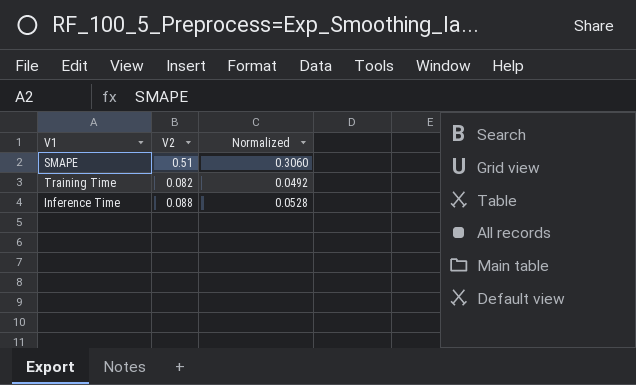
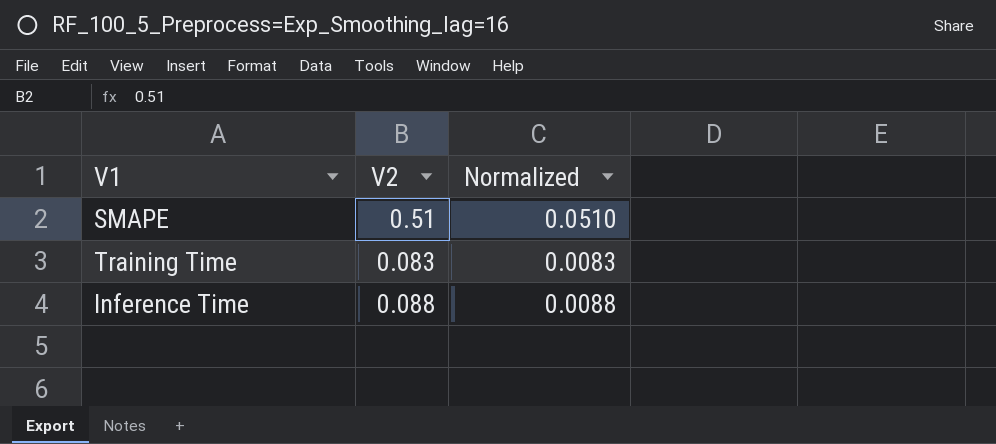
column Normalized | formula: [V2] * 0.6 -> [V2] * 0.1
Training Time | V2: 0.082 -> 0.083

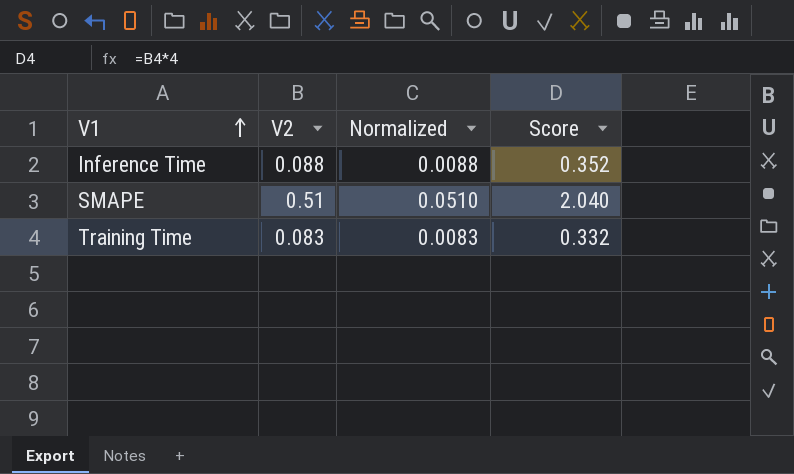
row order: none -> V1 ascending
column Score | formula: none -> [V2] * 4

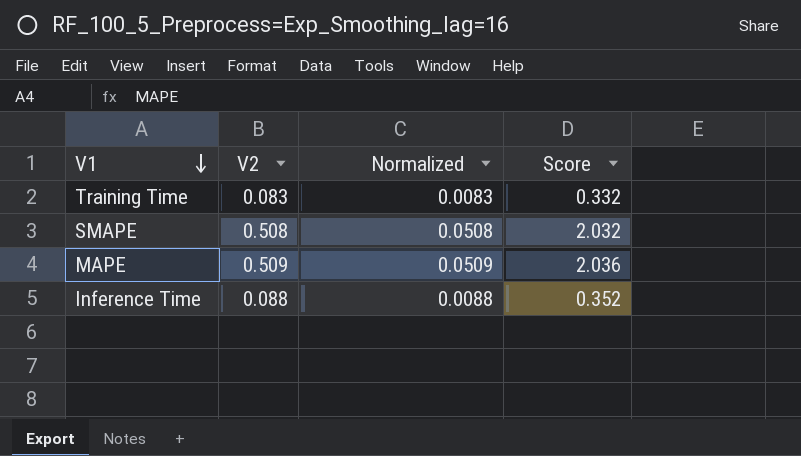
row order: V1 ascending -> V1 descending
SMAPE | V2: 0.51 -> 0.508
SMAPE | Normalized: 0.0510 -> 0.0508
SMAPE | Score: 2.040 -> 2.032
row MAPE: none -> 0.509 | 0.0509 | 2.036

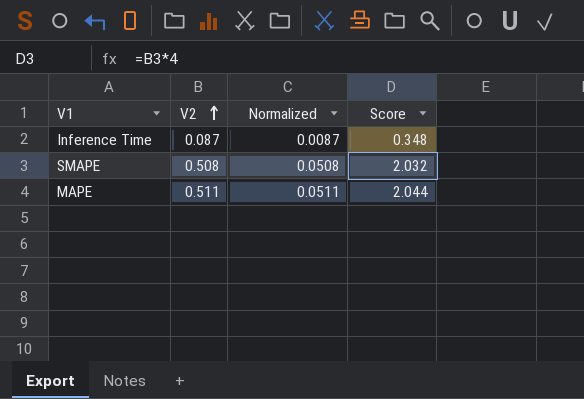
row order: V1 descending -> V2 ascending
row Training Time: 0.083 | 0.0083 | 0.332 -> none
Inference Time | V2: 0.088 -> 0.087
Inference Time | Normalized: 0.0088 -> 0.0087
Inference Time | Score: 0.352 -> 0.348
MAPE | V2: 0.509 -> 0.511
MAPE | Normalized: 0.0509 -> 0.0511
MAPE | Score: 2.036 -> 2.044

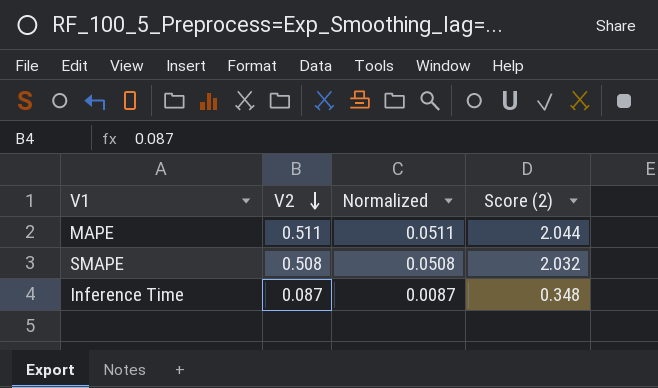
row order: V2 ascending -> V2 descending
column name: Score -> Score (2)

